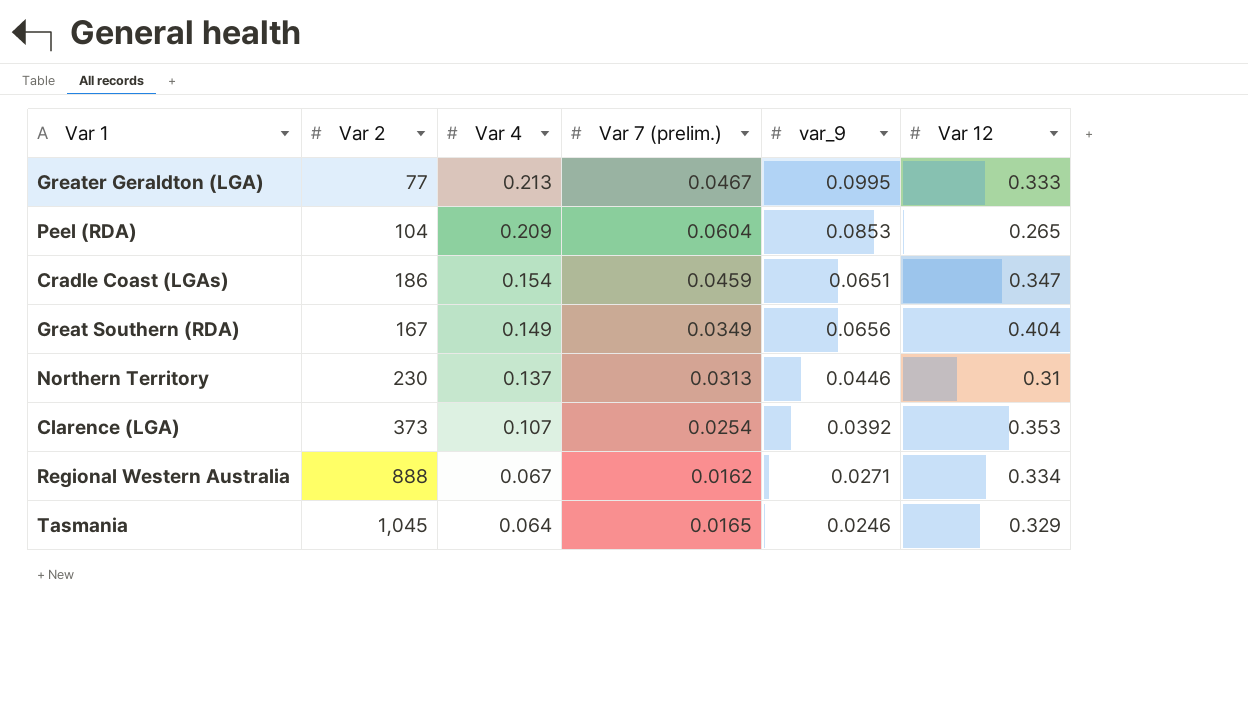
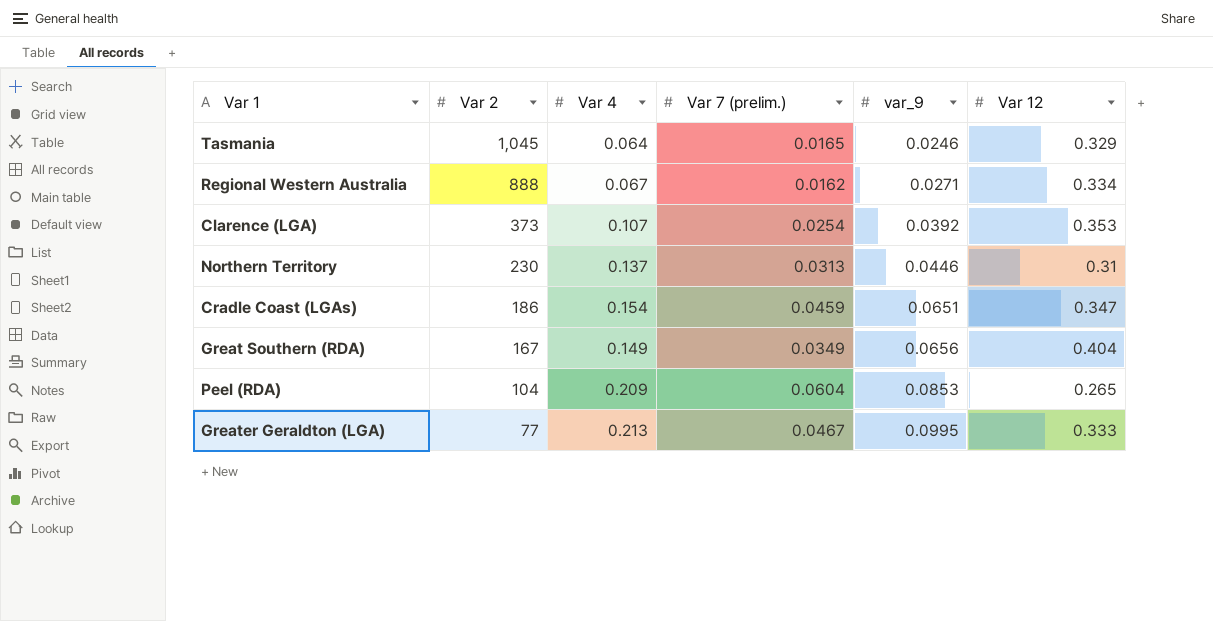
row order: Var 4 descending -> Var 2 descending

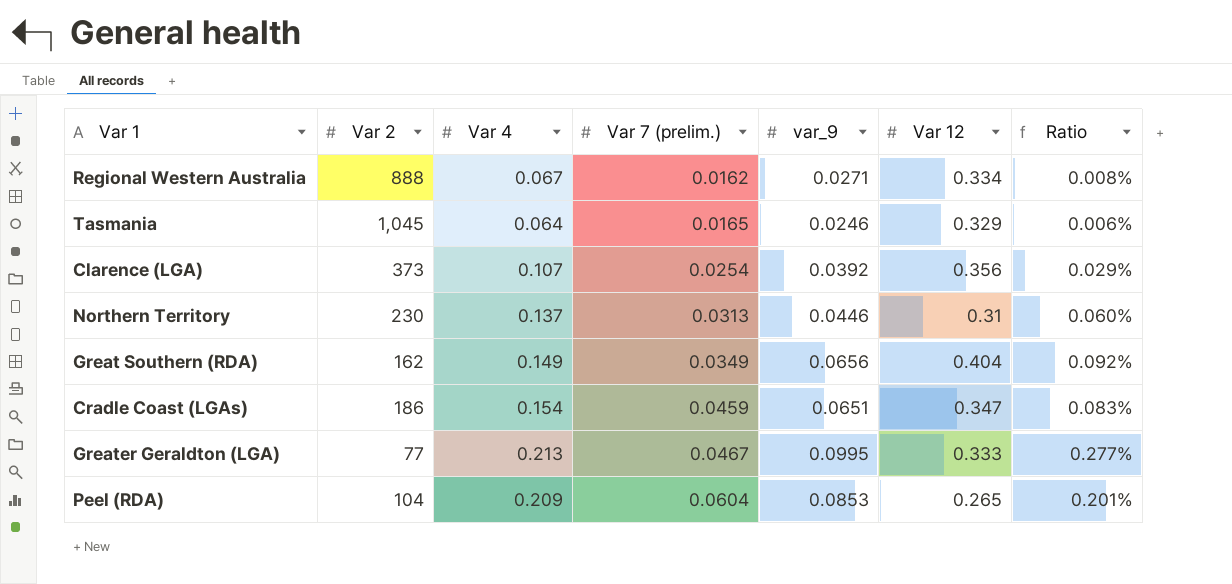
row order: Var 2 descending -> Var 7 (prelim.) ascending
column Ratio | formula: none -> [Var 4] / [Var 2]
Clarence (LGA) | Var 12: 0.353 -> 0.356
Great Southern (RDA) | Var 2: 167 -> 162

